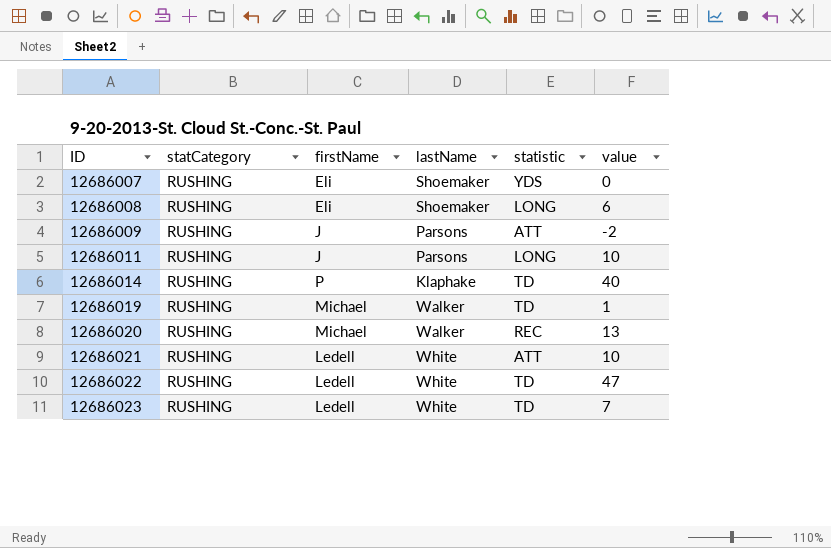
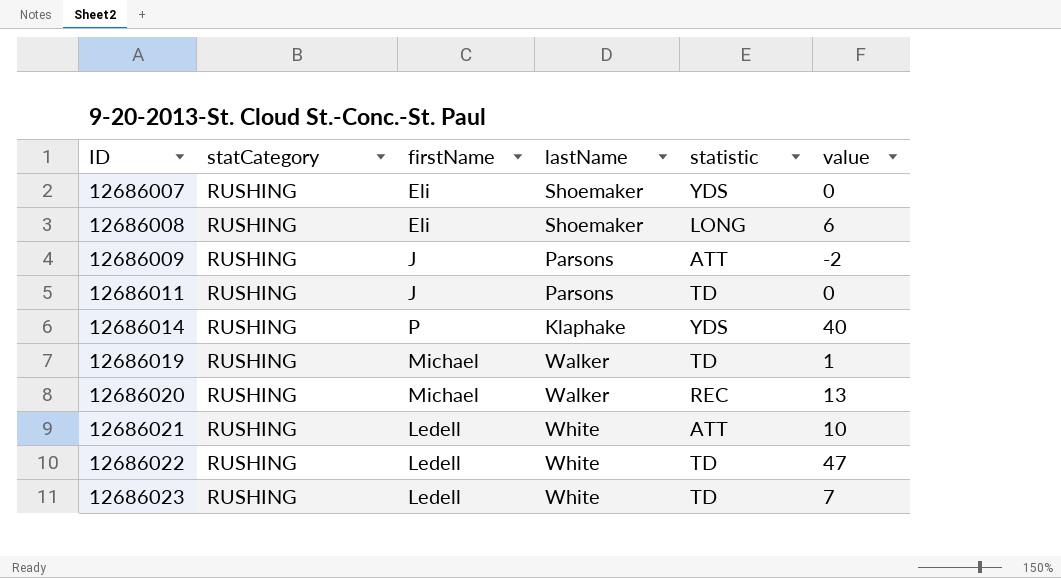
12686011 | statistic: LONG -> TD
12686011 | value: 10 -> 0
12686014 | statistic: TD -> YDS

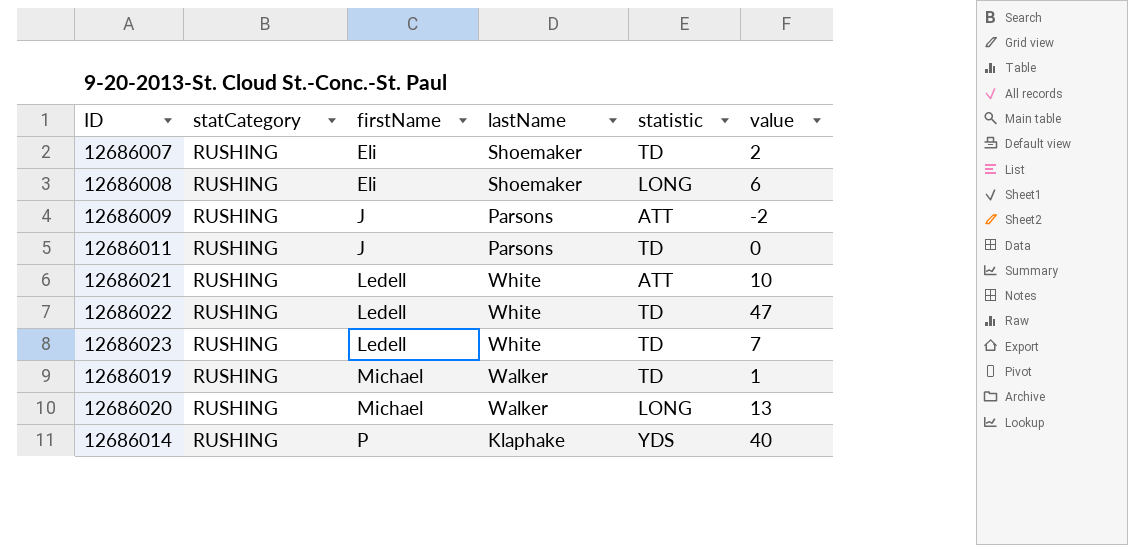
row order: ID ascending -> firstName ascending
12686007 | statistic: YDS -> TD
12686007 | value: 0 -> 2
12686020 | statistic: REC -> LONG

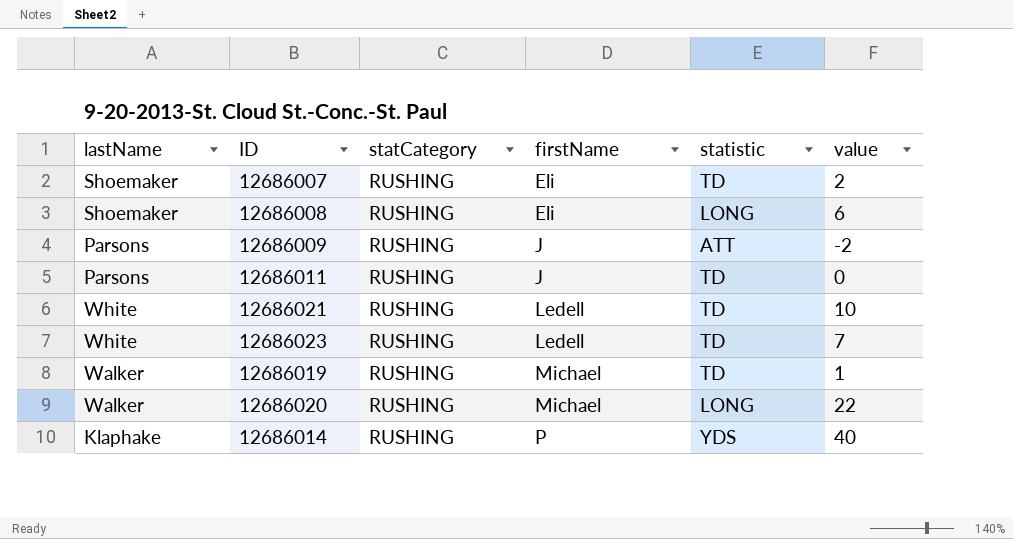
column lastName | position: 4 -> 1
row 12686022: RUSHING | Ledell | White | TD | 47 -> none
12686021 | statistic: ATT -> TD
12686020 | value: 13 -> 22

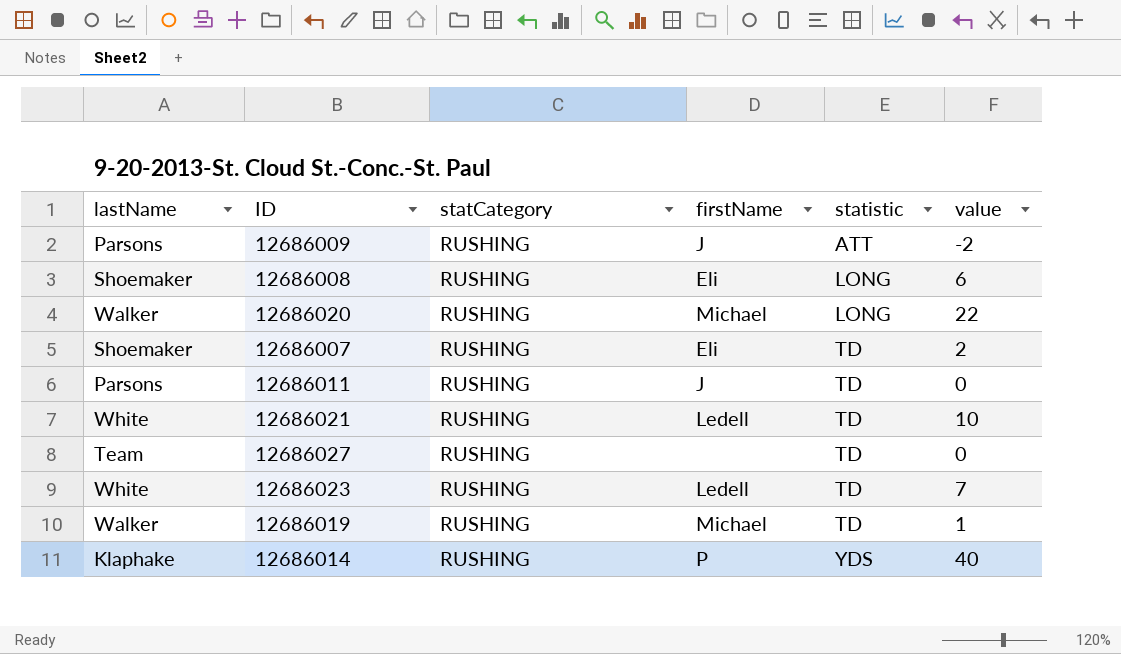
row order: firstName ascending -> statistic ascending
row 12686027: none -> Team | RUSHING | none | TD | 0

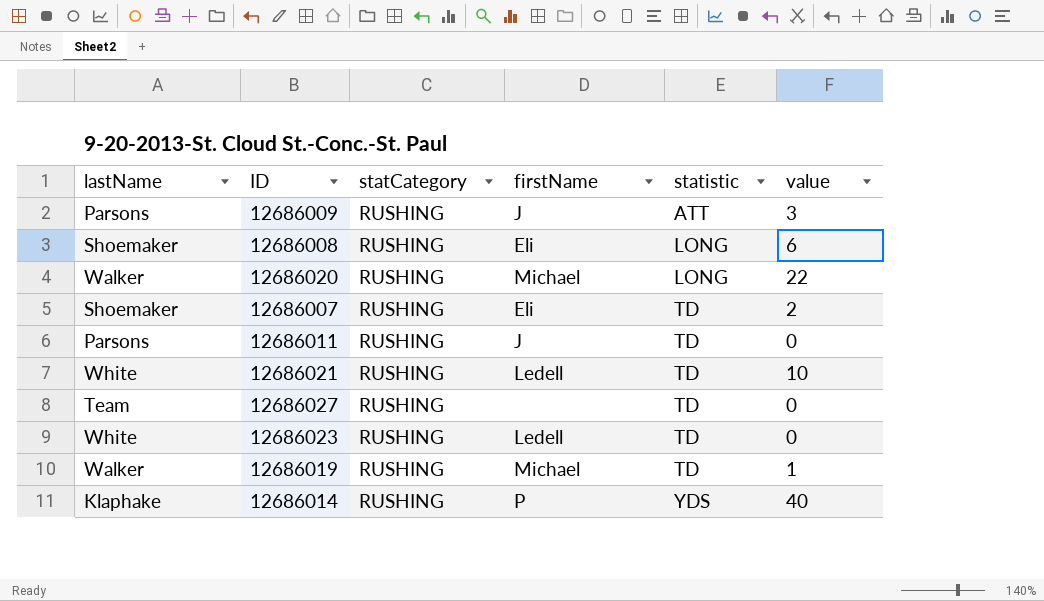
12686009 | value: -2 -> 3
12686023 | value: 7 -> 0

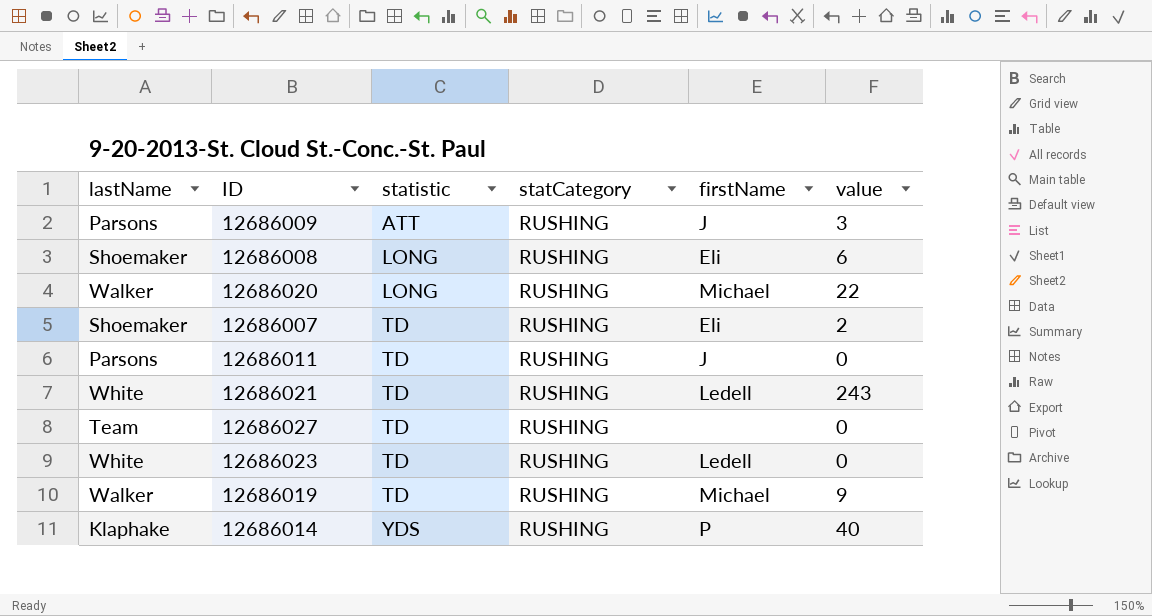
column statistic | position: 5 -> 3
12686021 | value: 10 -> 243
12686019 | value: 1 -> 9

